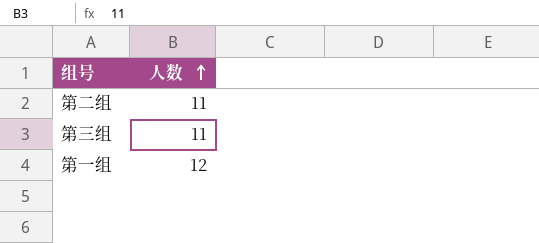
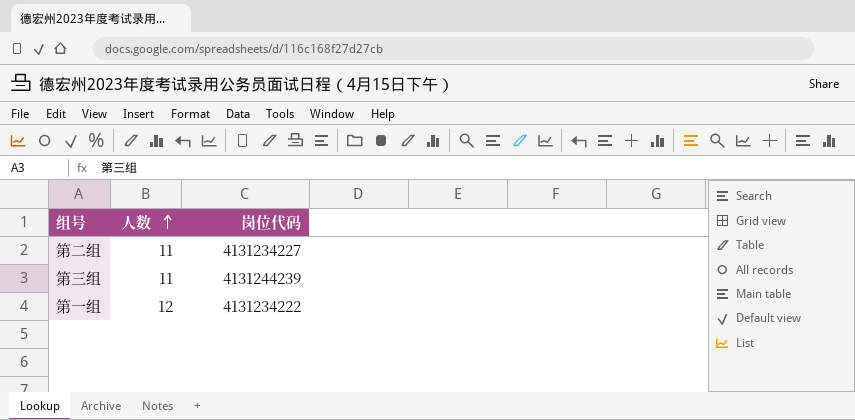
column 岗位代码 | position: none -> 3

